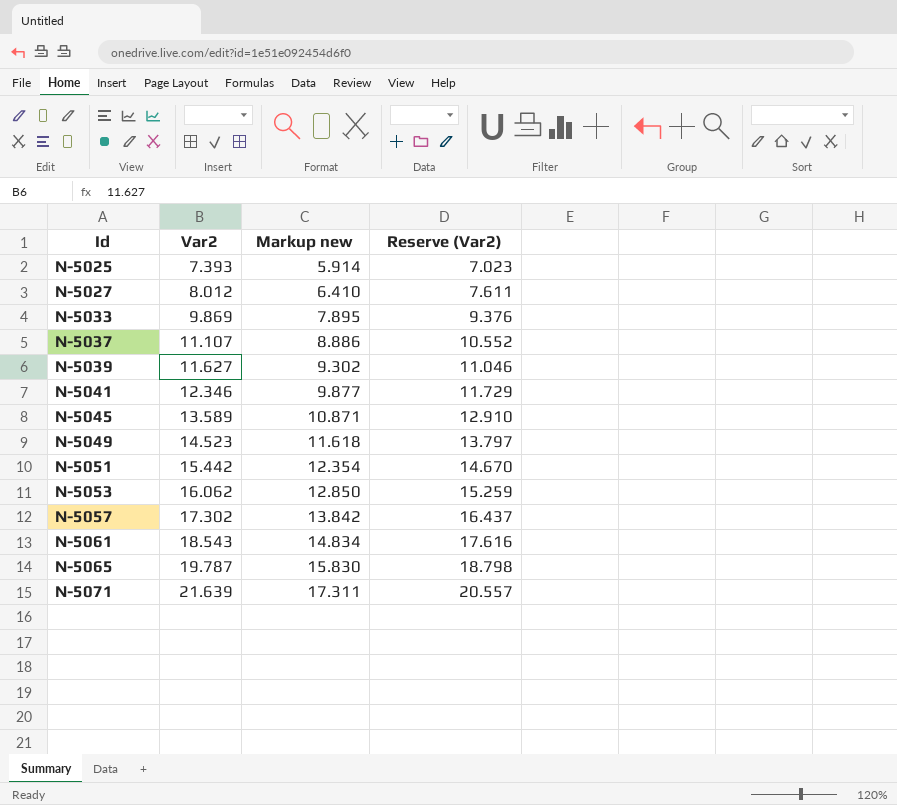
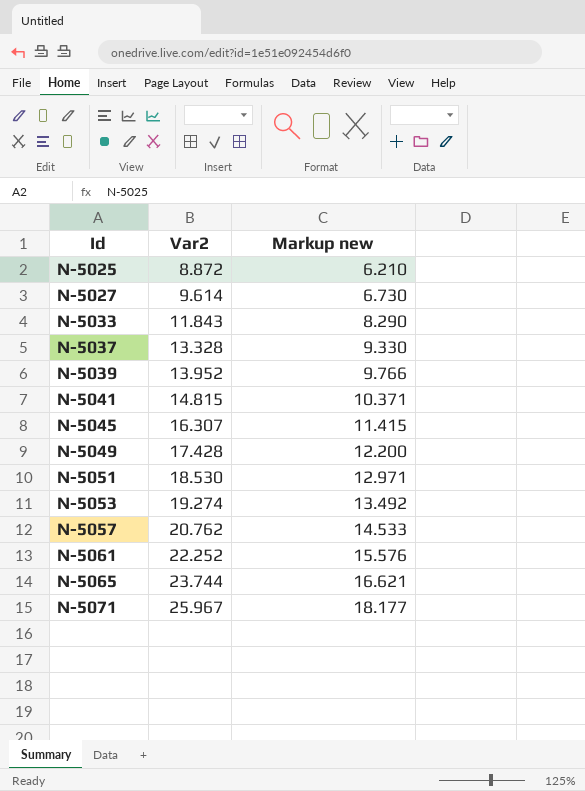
column Reserve (Var2) | formula: [Var2] * 0.95 -> none
column Markup new | formula: [Var2] * 0.8 -> [Var2] * 0.7
N-5025 | Var2: 7.393 -> 8.872
N-5027 | Var2: 8.012 -> 9.614
N-5033 | Var2: 9.869 -> 11.843
N-5037 | Var2: 11.107 -> 13.328
N-5039 | Var2: 11.627 -> 13.952
N-5041 | Var2: 12.346 -> 14.815
N-5045 | Var2: 13.589 -> 16.307
N-5049 | Var2: 14.523 -> 17.428
N-5051 | Var2: 15.442 -> 18.530
N-5053 | Var2: 16.062 -> 19.274
N-5057 | Var2: 17.302 -> 20.762
N-5061 | Var2: 18.543 -> 22.252
N-5065 | Var2: 19.787 -> 23.744
N-5071 | Var2: 21.639 -> 25.967

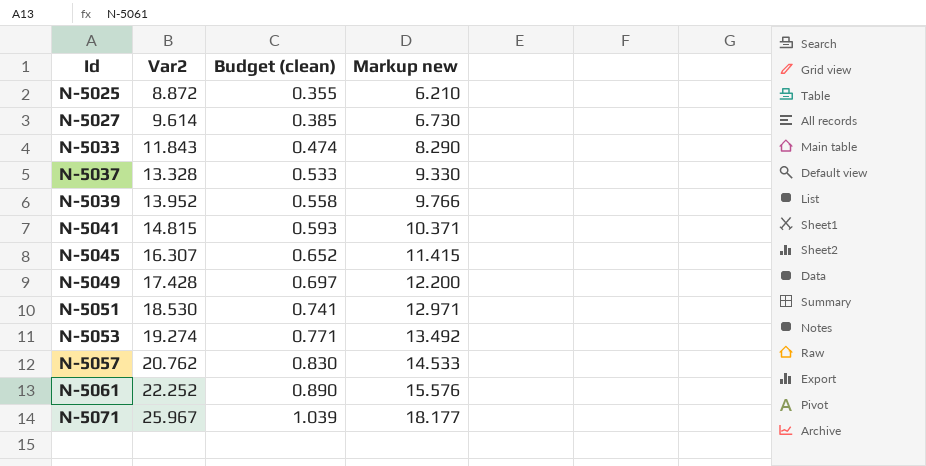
column Budget (clean) | formula: none -> [Var2] * 0.04
row N-5065: 23.744 | 16.621 -> none

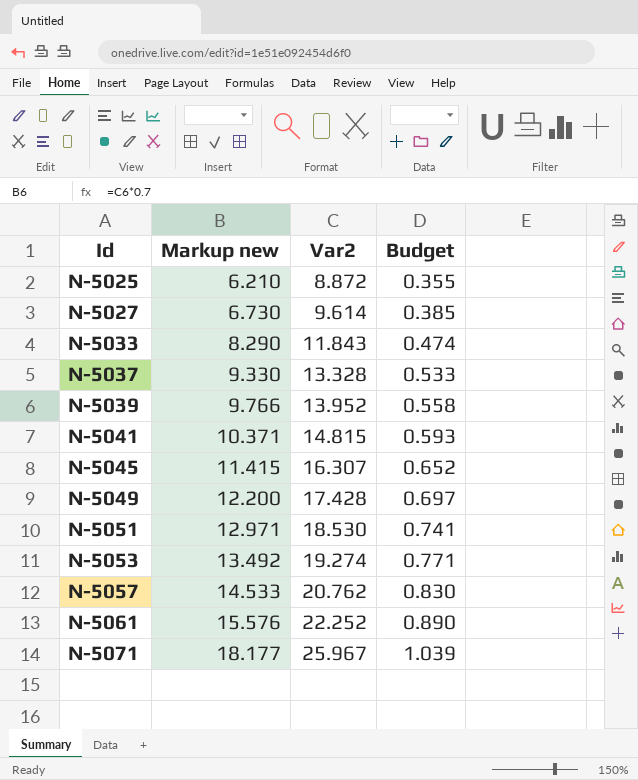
column Markup new | position: 4 -> 2
column name: Budget (clean) -> Budget

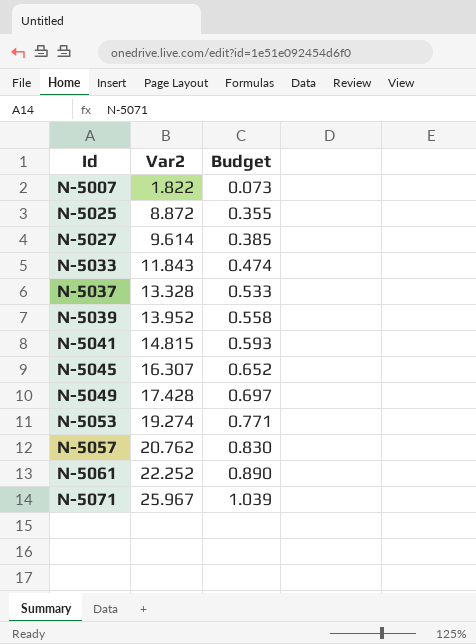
column Markup new | formula: [Var2] * 0.7 -> none
row N-5051: 12.971 | 18.530 | 0.741 -> none
row N-5007: none -> 1.822 | 0.073

